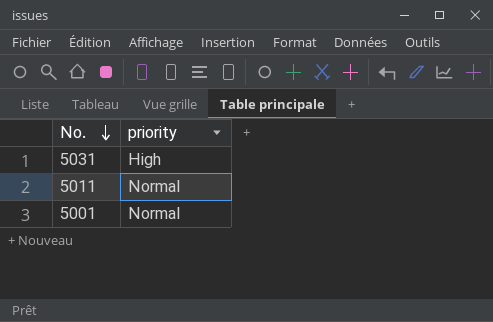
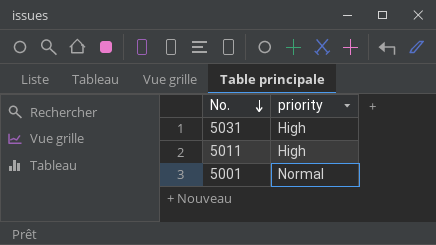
5011 | priority: Normal -> High

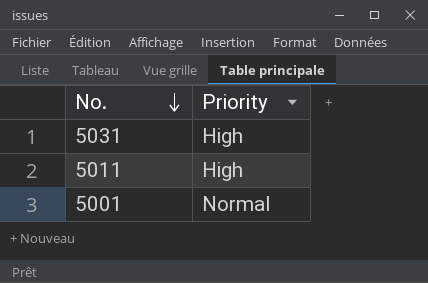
column name: priority -> Priority

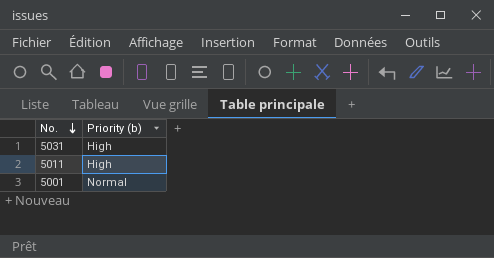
column name: Priority -> Priority (b)

